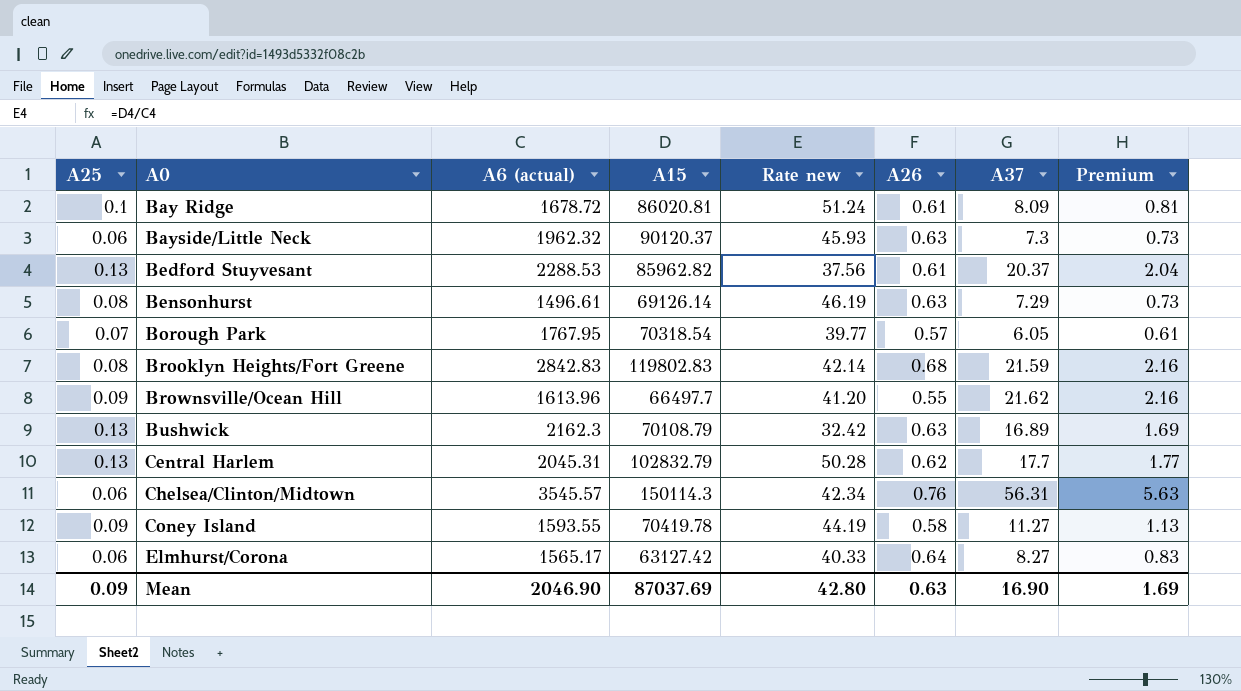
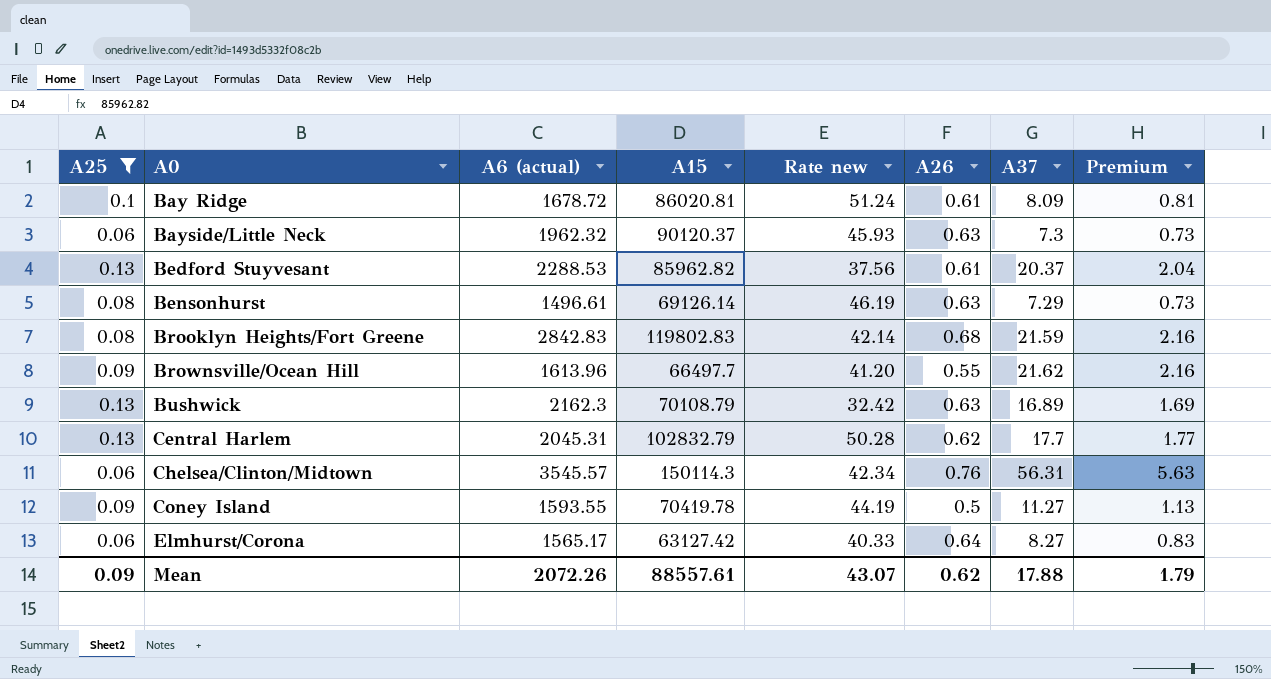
filter: none -> A25 != 0.07
Coney Island | A26: 0.58 -> 0.5
Mean | A6 (actual): 2046.90 -> 2072.26
Mean | A15: 87037.69 -> 88557.61
Mean | Rate new: 42.80 -> 43.07
Mean | A26: 0.63 -> 0.62
Mean | A37: 16.90 -> 17.88
Mean | Premium: 1.69 -> 1.79

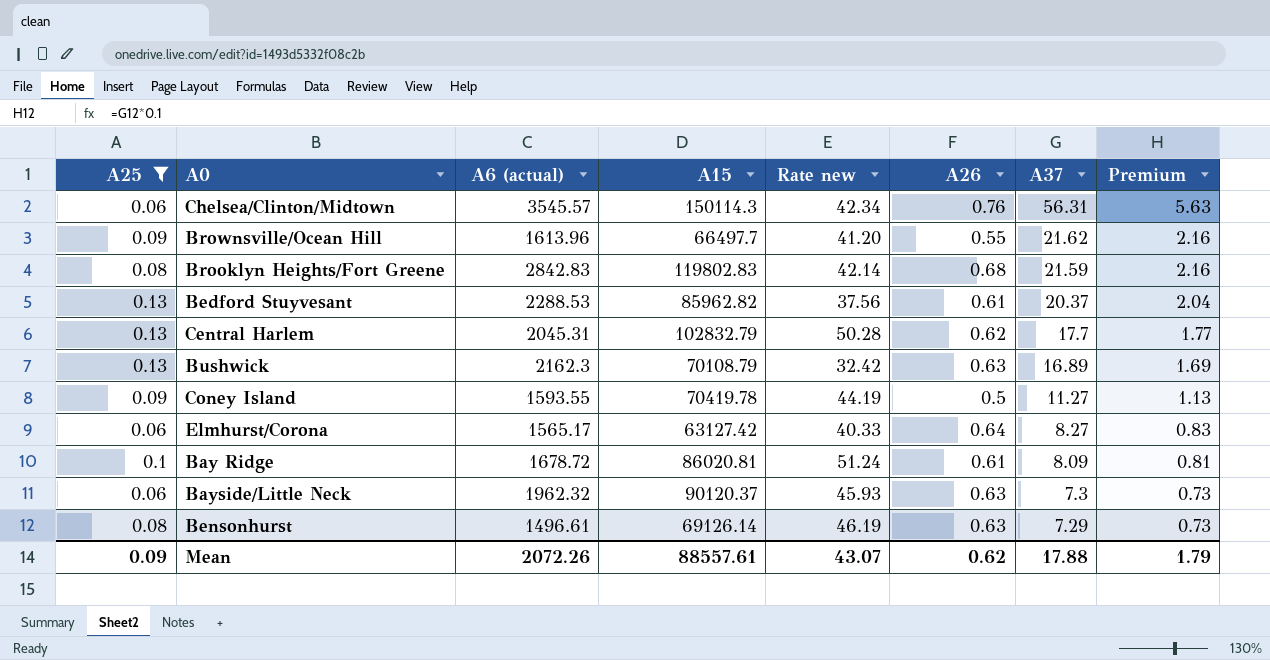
row order: A0 ascending -> A37 descending

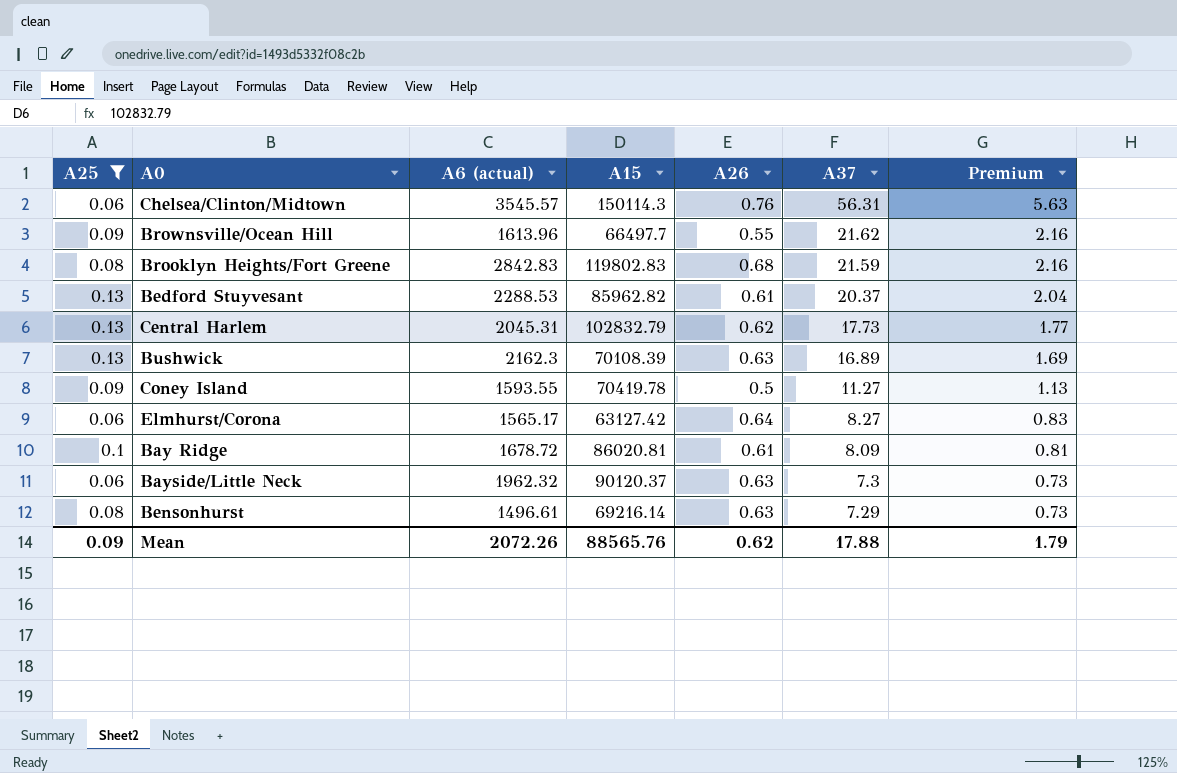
column Rate new | formula: [A15] / [A6 (actual)] -> none
Central Harlem | A37: 17.7 -> 17.73
Bushwick | A15: 70108.79 -> 70108.39
Bensonhurst | A15: 69126.14 -> 69216.14
Mean | A15: 88557.61 -> 88565.76

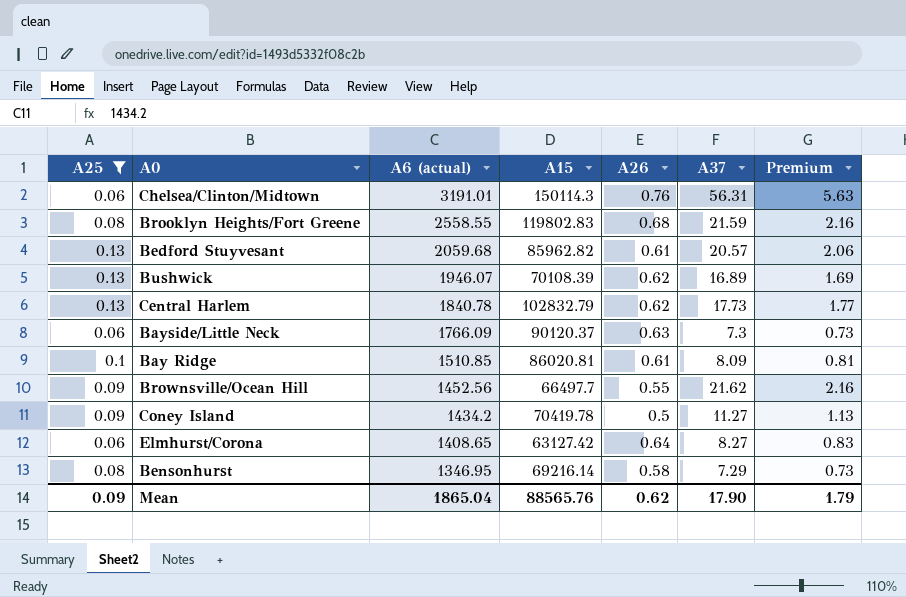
row order: A37 descending -> A6 (actual) descending
Chelsea/Clinton/Midtown | A6 (actual): 3545.57 -> 3191.01
Brooklyn Heights/Fort Greene | A6 (actual): 2842.83 -> 2558.55
Bedford Stuyvesant | A6 (actual): 2288.53 -> 2059.68
Bedford Stuyvesant | A37: 20.37 -> 20.57
Bedford Stuyvesant | Premium: 2.04 -> 2.06
Bushwick | A6 (actual): 2162.3 -> 1946.07
Bushwick | A26: 0.63 -> 0.62
Central Harlem | A6 (actual): 2045.31 -> 1840.78
Bayside/Little Neck | A6 (actual): 1962.32 -> 1766.09
Bay Ridge | A6 (actual): 1678.72 -> 1510.85
Brownsville/Ocean Hill | A6 (actual): 1613.96 -> 1452.56
Coney Island | A6 (actual): 1593.55 -> 1434.2
Elmhurst/Corona | A6 (actual): 1565.17 -> 1408.65
Bensonhurst | A6 (actual): 1496.61 -> 1346.95
Bensonhurst | A26: 0.63 -> 0.58
Mean | A6 (actual): 2072.26 -> 1865.04
Mean | A37: 17.88 -> 17.90

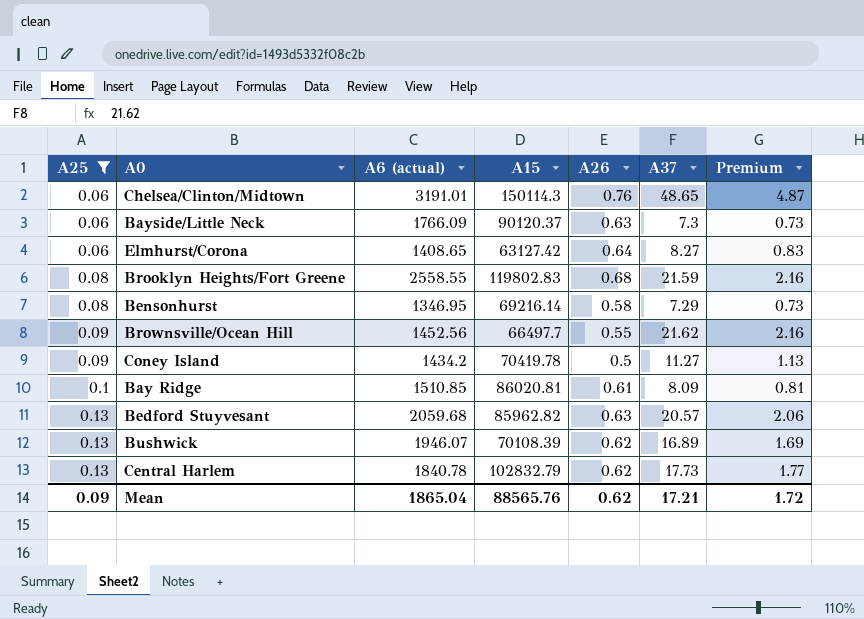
row order: A6 (actual) descending -> A25 ascending
Chelsea/Clinton/Midtown | A37: 56.31 -> 48.65
Chelsea/Clinton/Midtown | Premium: 5.63 -> 4.87
Bedford Stuyvesant | A26: 0.61 -> 0.63
Mean | A37: 17.90 -> 17.21
Mean | Premium: 1.79 -> 1.72

